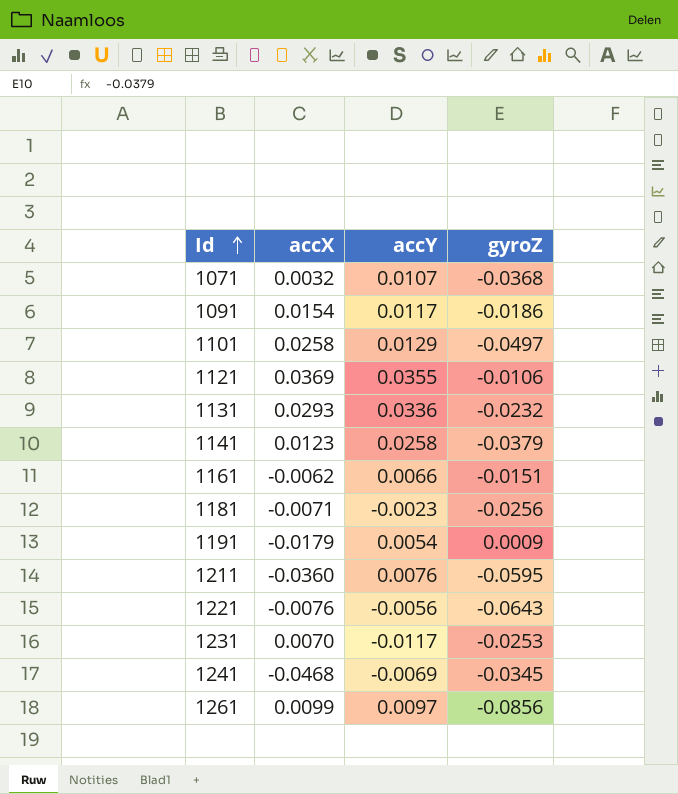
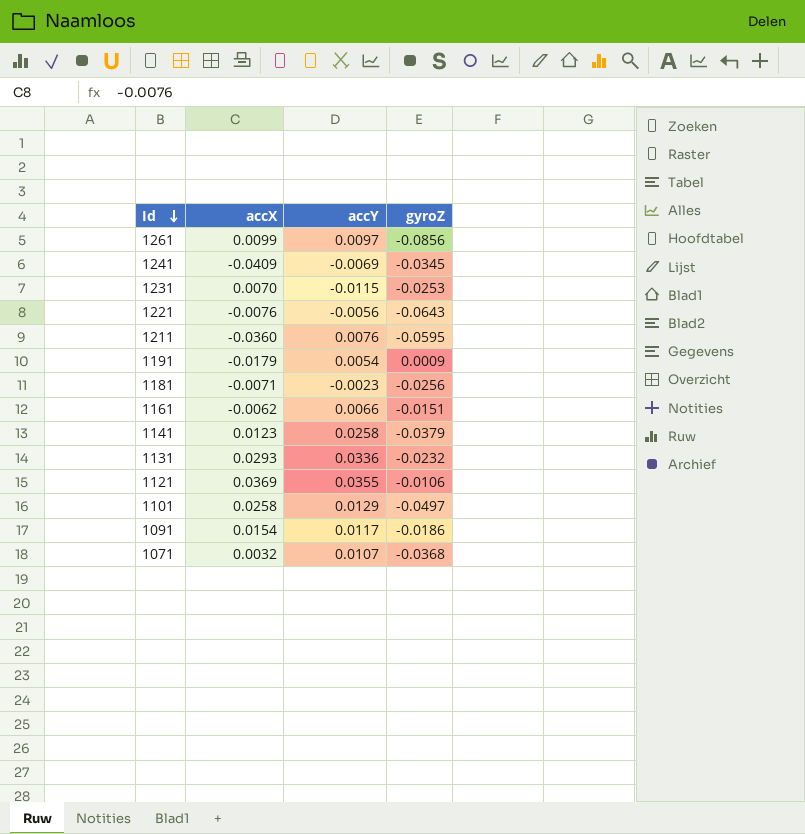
row order: Id ascending -> Id descending
1241 | accX: -0.0468 -> -0.0409
1231 | accY: -0.0117 -> -0.0115

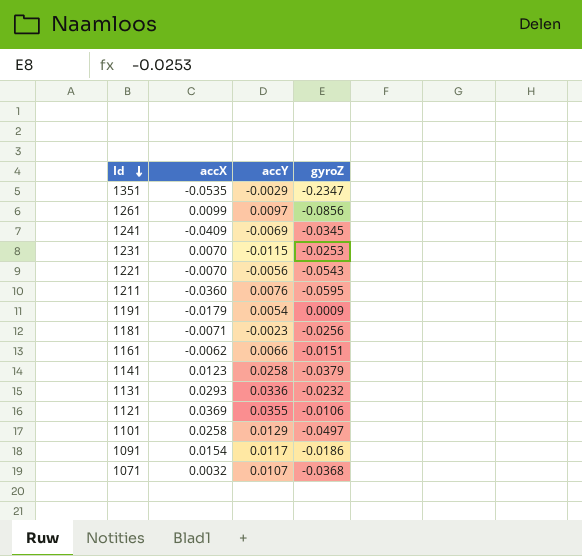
row 1351: none -> -0.0535 | -0.0029 | -0.2347
1221 | accX: -0.0076 -> -0.0070
1221 | gyroZ: -0.0643 -> -0.0543

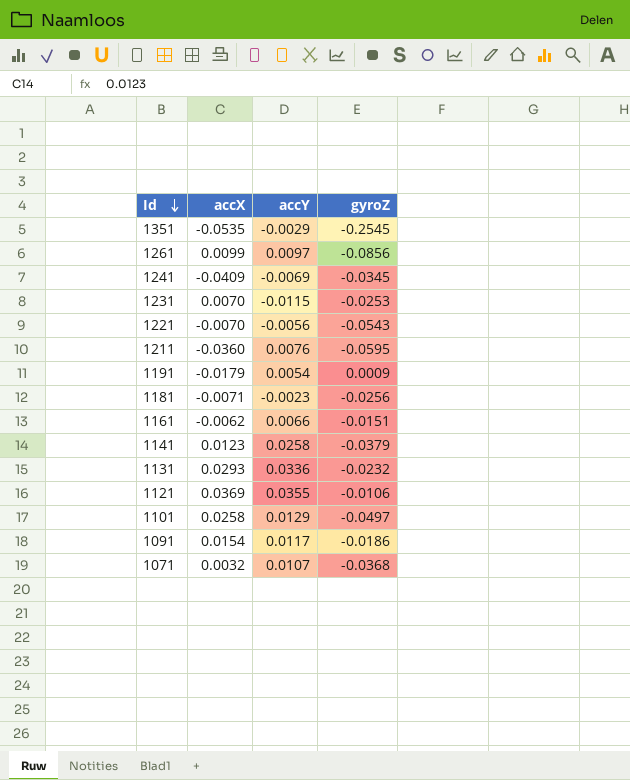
1351 | gyroZ: -0.2347 -> -0.2545

